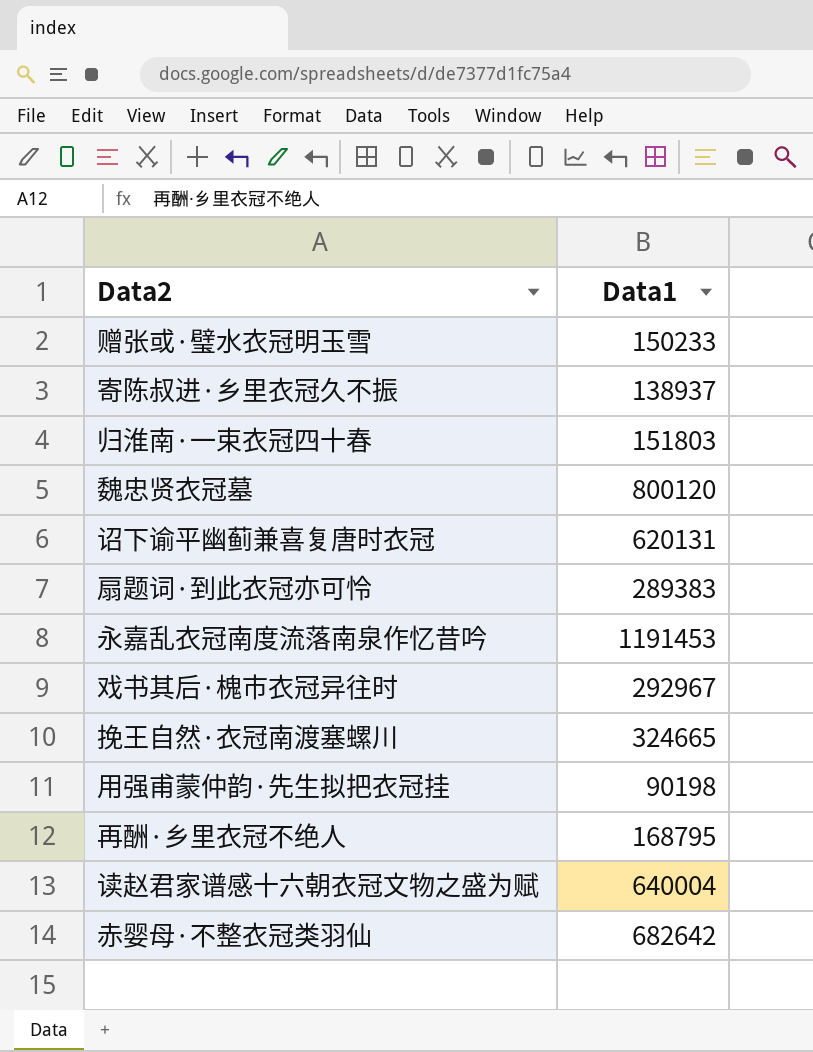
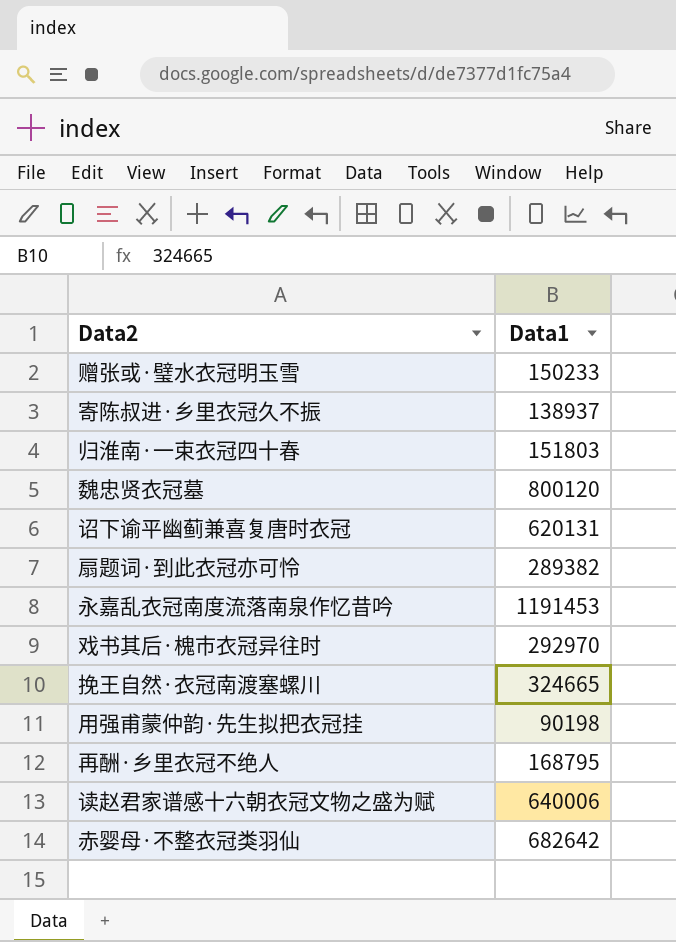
扇题词·到此衣冠亦可怜 | Data1: 289383 -> 289382
戏书其后·槐市衣冠异往时 | Data1: 292967 -> 292970
读赵君家谱感十六朝衣冠文物之盛为赋 | Data1: 640004 -> 640006

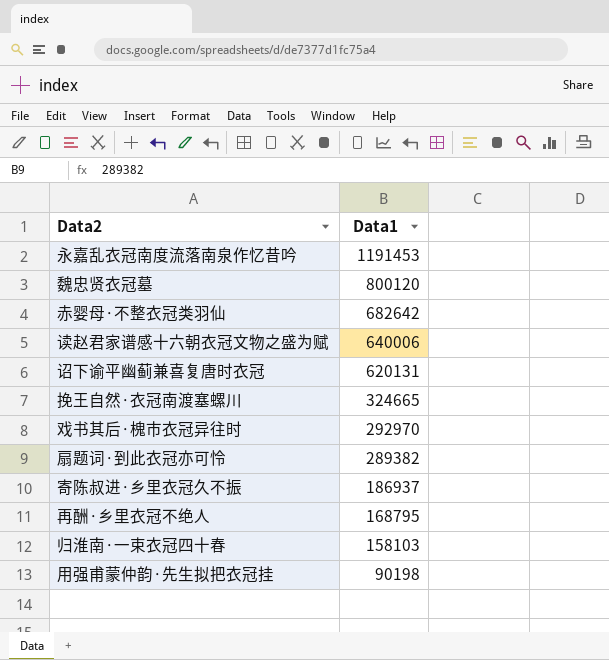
row order: none -> Data1 descending
row 赠张或·璧水衣冠明玉雪: 150233 -> none
寄陈叔进·乡里衣冠久不振 | Data1: 138937 -> 186937
归淮南·一束衣冠四十春 | Data1: 151803 -> 158103

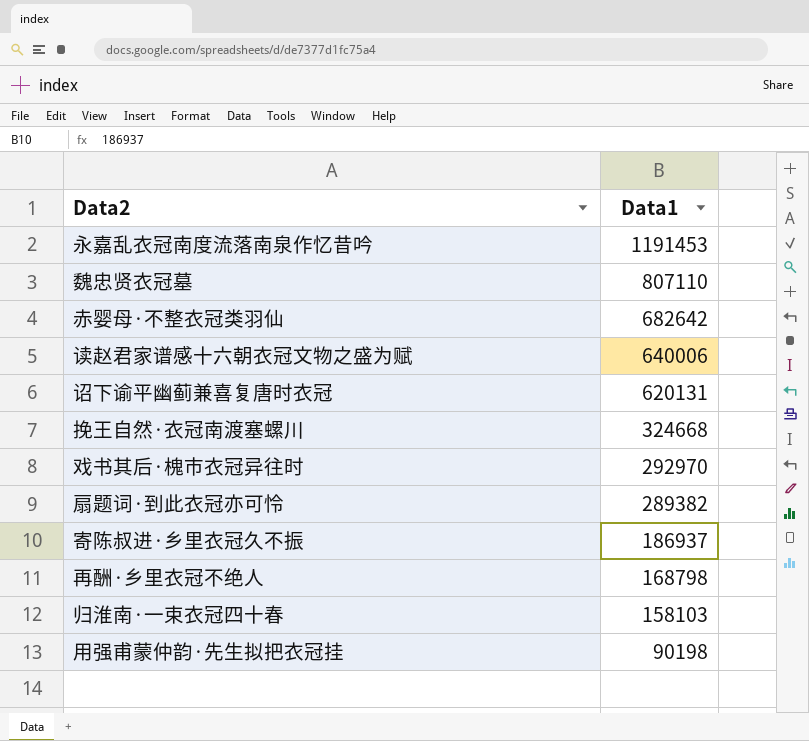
魏忠贤衣冠墓 | Data1: 800120 -> 807110
挽王自然·衣冠南渡塞螺川 | Data1: 324665 -> 324668
再酬·乡里衣冠不绝人 | Data1: 168795 -> 168798

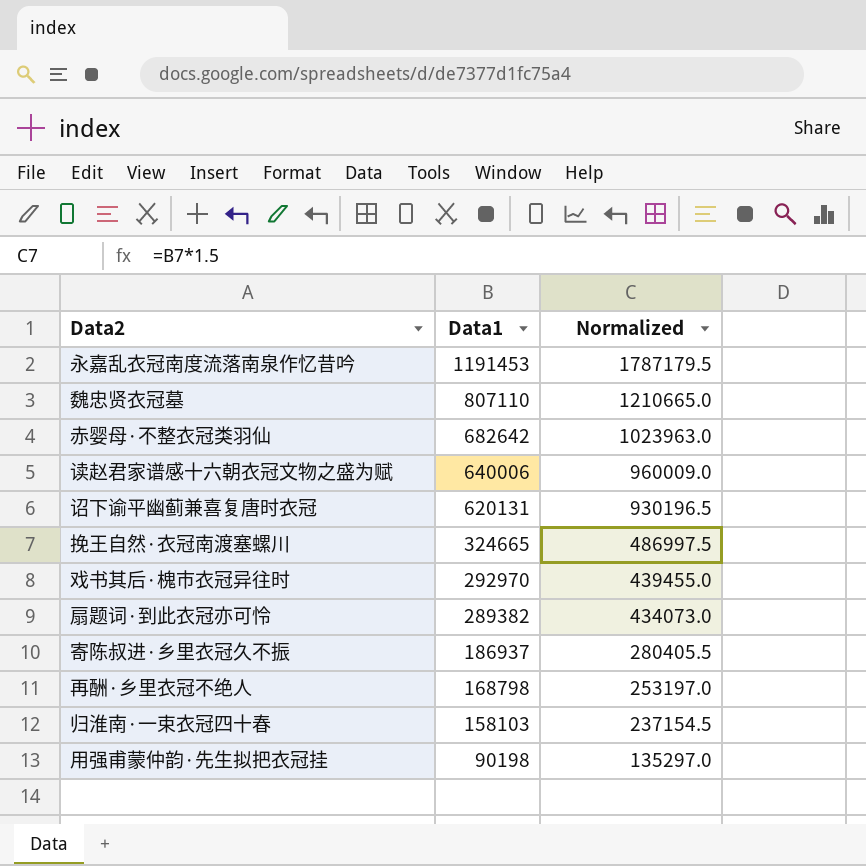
column Normalized | formula: none -> [Data1] * 1.5
挽王自然·衣冠南渡塞螺川 | Data1: 324668 -> 324665

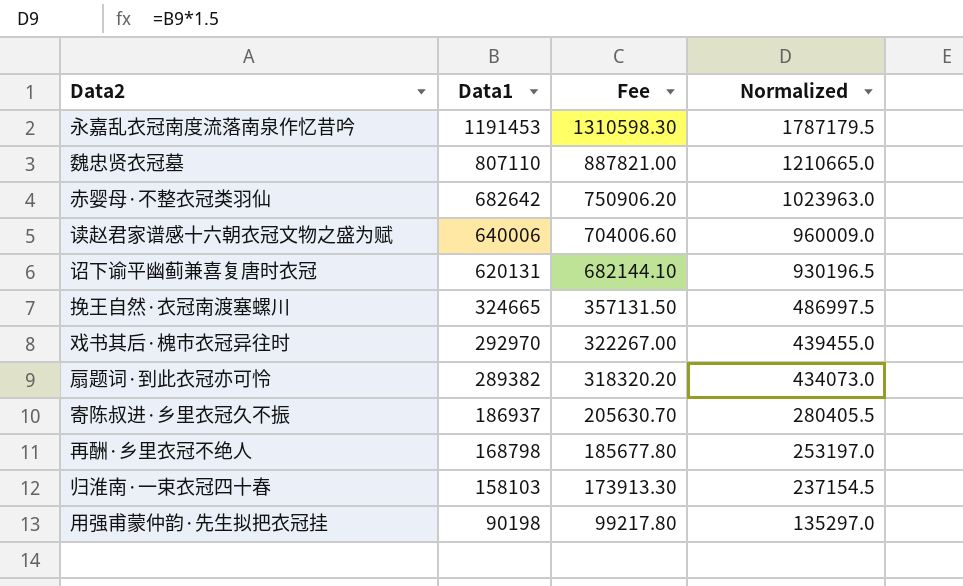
column Fee | formula: none -> [Data1] * 1.1

